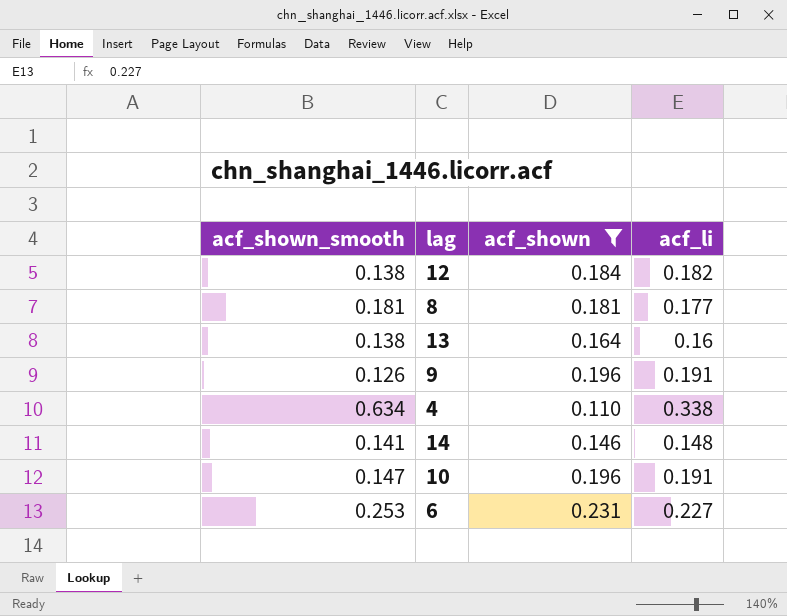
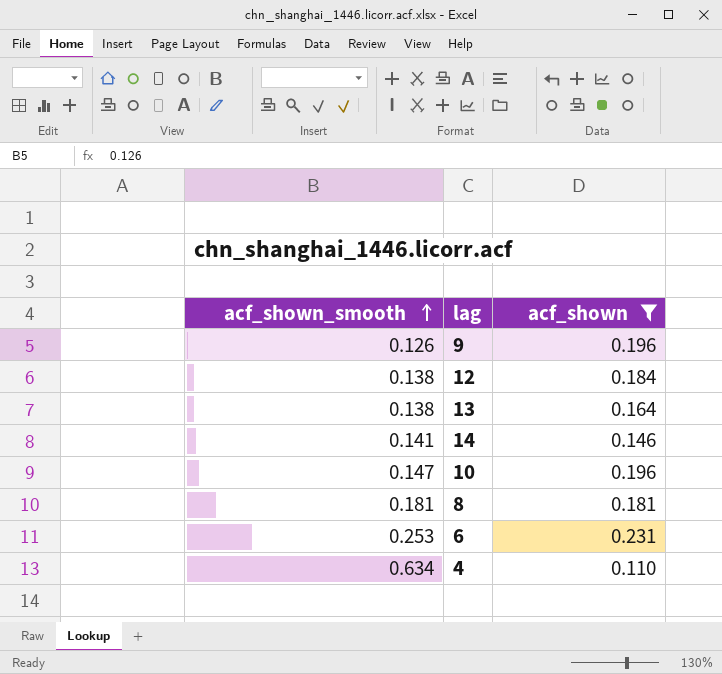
row order: none -> acf_shown_smooth ascending
column acf_li | position: 4 -> none

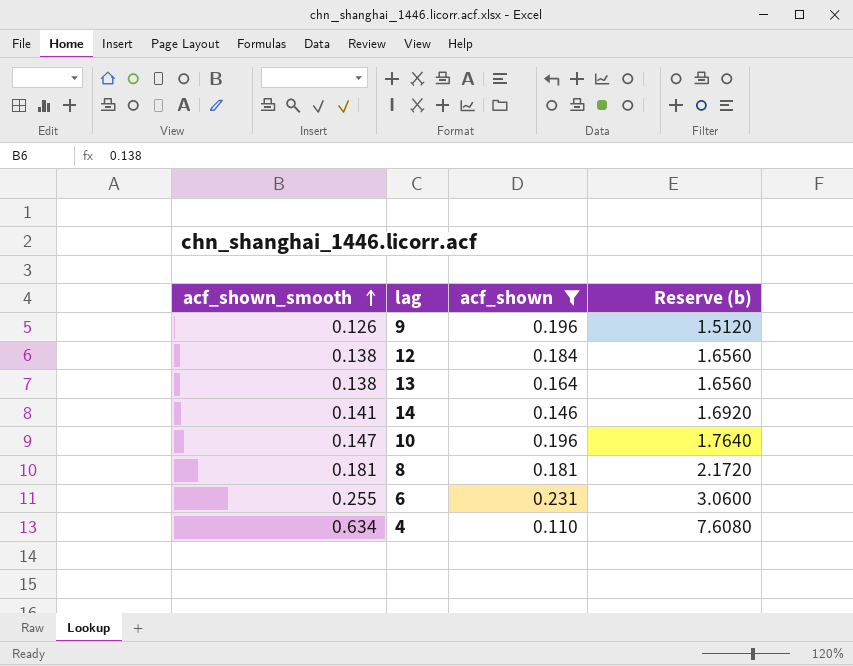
column Reserve (b) | formula: none -> [acf_shown_smooth] * 12
6 | acf_shown_smooth: 0.253 -> 0.255

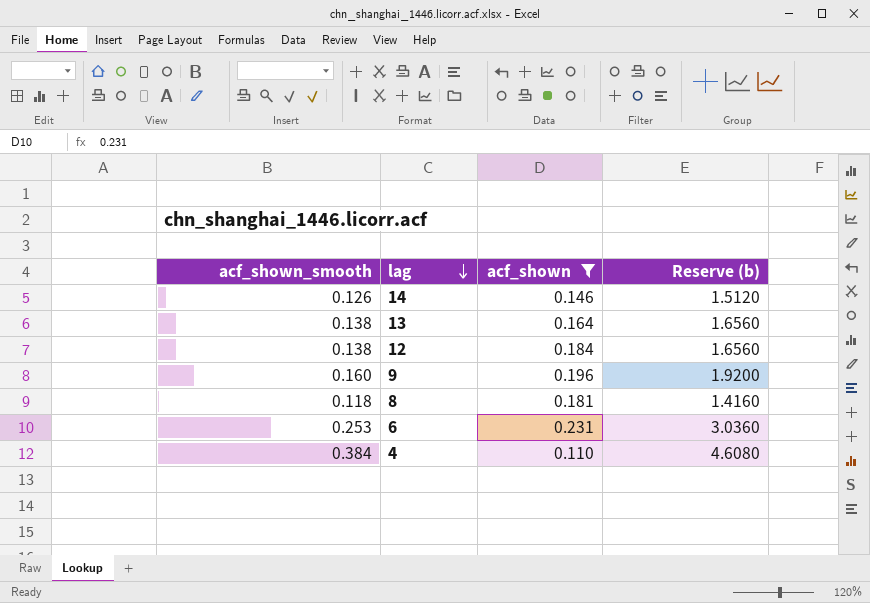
row order: acf_shown_smooth ascending -> lag descending
row 10: 0.147 | 0.196 | 1.7640 -> none
14 | acf_shown_smooth: 0.141 -> 0.126
14 | Reserve (b): 1.6920 -> 1.5120
9 | acf_shown_smooth: 0.126 -> 0.160
9 | Reserve (b): 1.5120 -> 1.9200
8 | acf_shown_smooth: 0.181 -> 0.118
8 | Reserve (b): 2.1720 -> 1.4160
6 | acf_shown_smooth: 0.255 -> 0.253
6 | Reserve (b): 3.0600 -> 3.0360
4 | acf_shown_smooth: 0.634 -> 0.384
4 | Reserve (b): 7.6080 -> 4.6080

